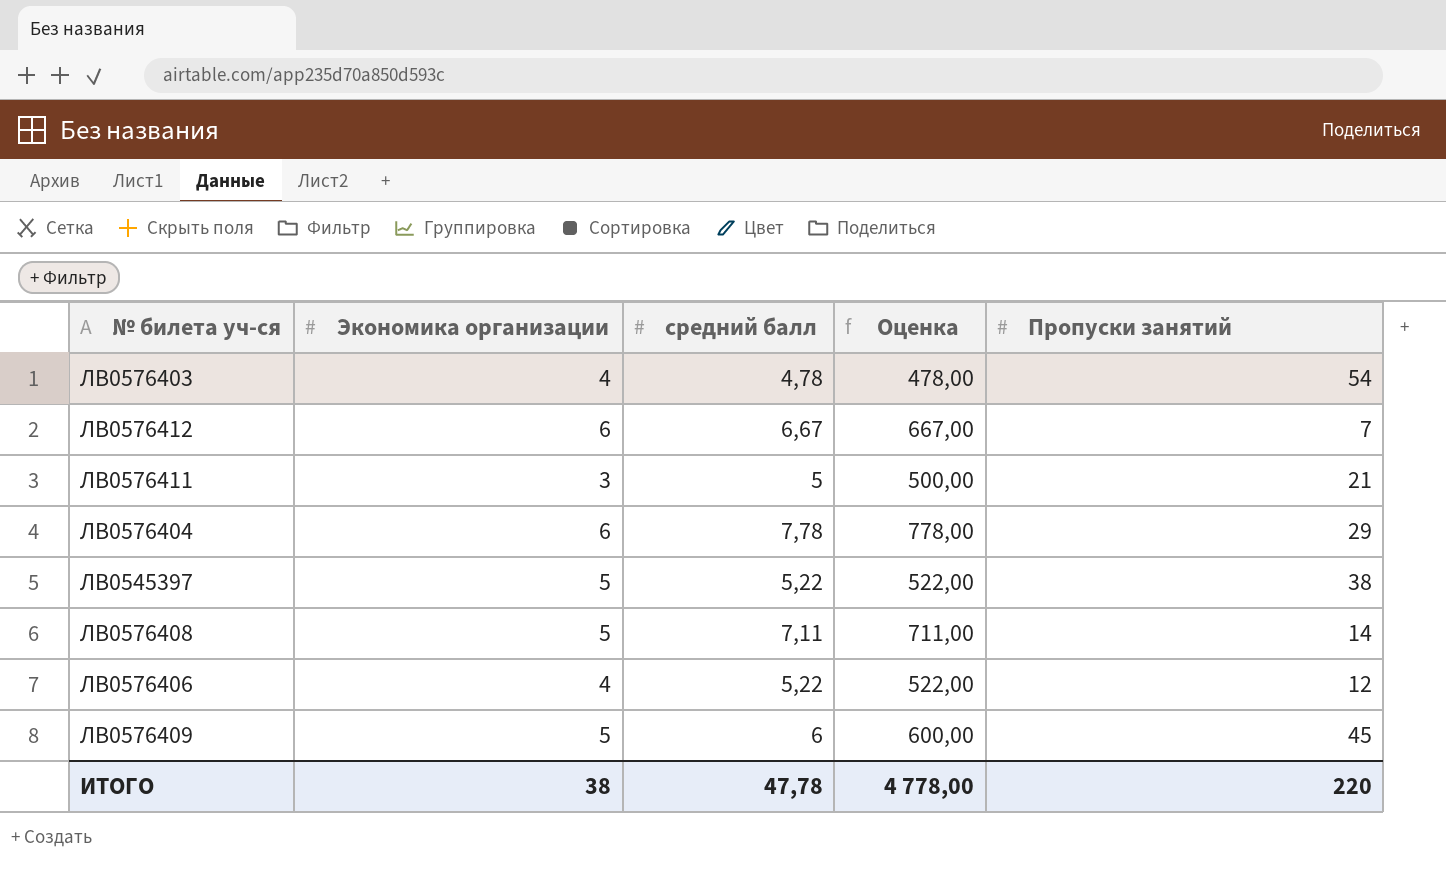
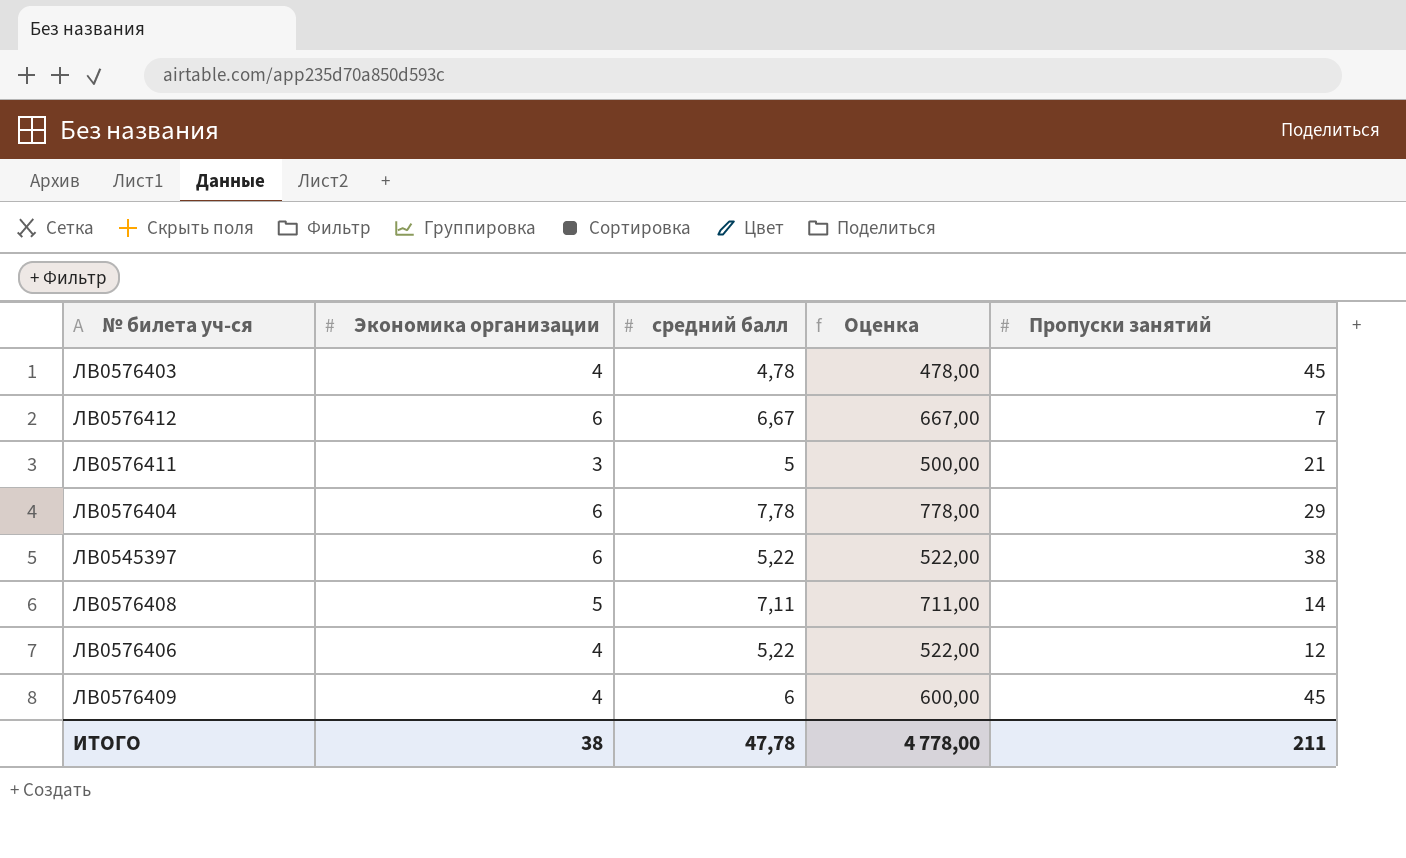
ЛВ0576403 | Пропуски занятий: 54 -> 45
ЛВ0545397 | Экономика организации: 5 -> 6
ЛВ0576409 | Экономика организации: 5 -> 4
ИТОГО | Пропуски занятий: 220 -> 211

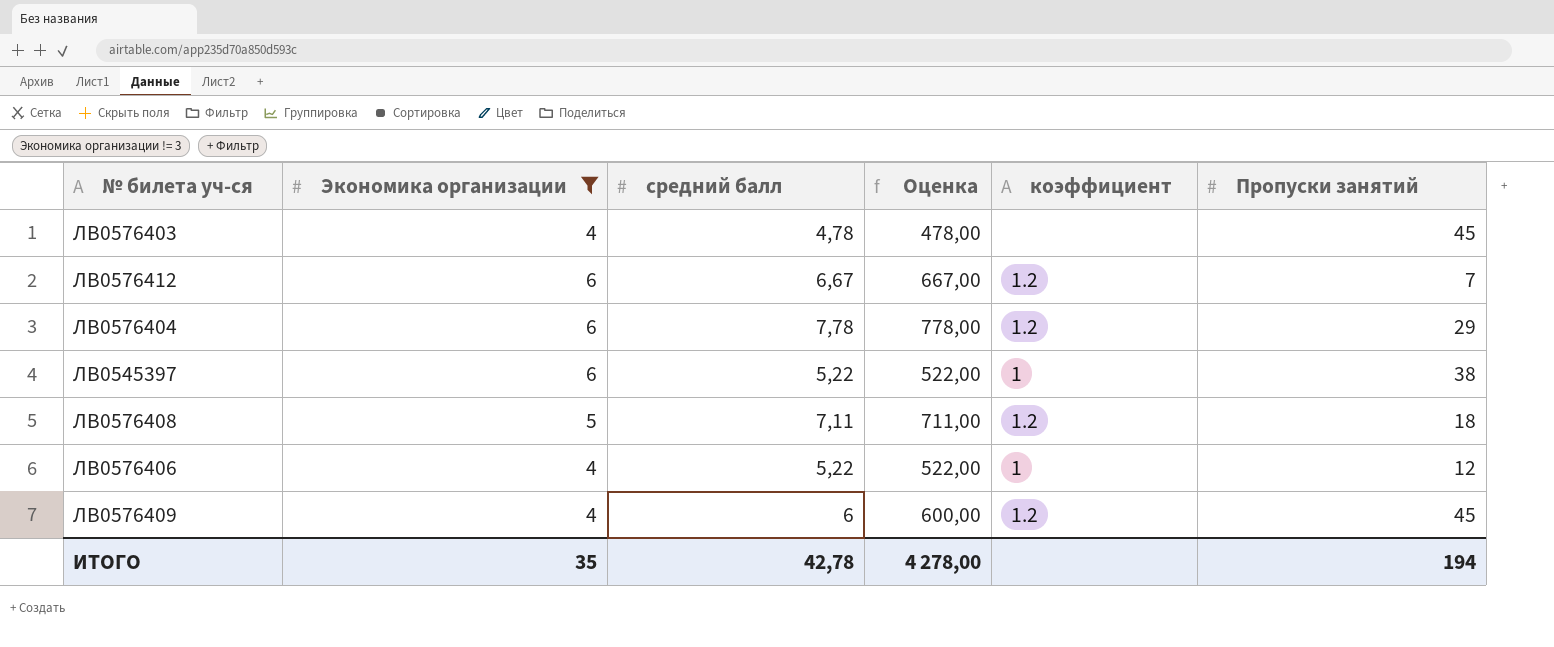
filter: none -> Экономика организации != 3
column коэффициент | position: none -> 5
ЛВ0576408 | Пропуски занятий: 14 -> 18
ИТОГО | Экономика организации: 38 -> 35
ИТОГО | средний балл: 47,78 -> 42,78
ИТОГО | Оценка: 4 778,00 -> 4 278,00
ИТОГО | Пропуски занятий: 211 -> 194

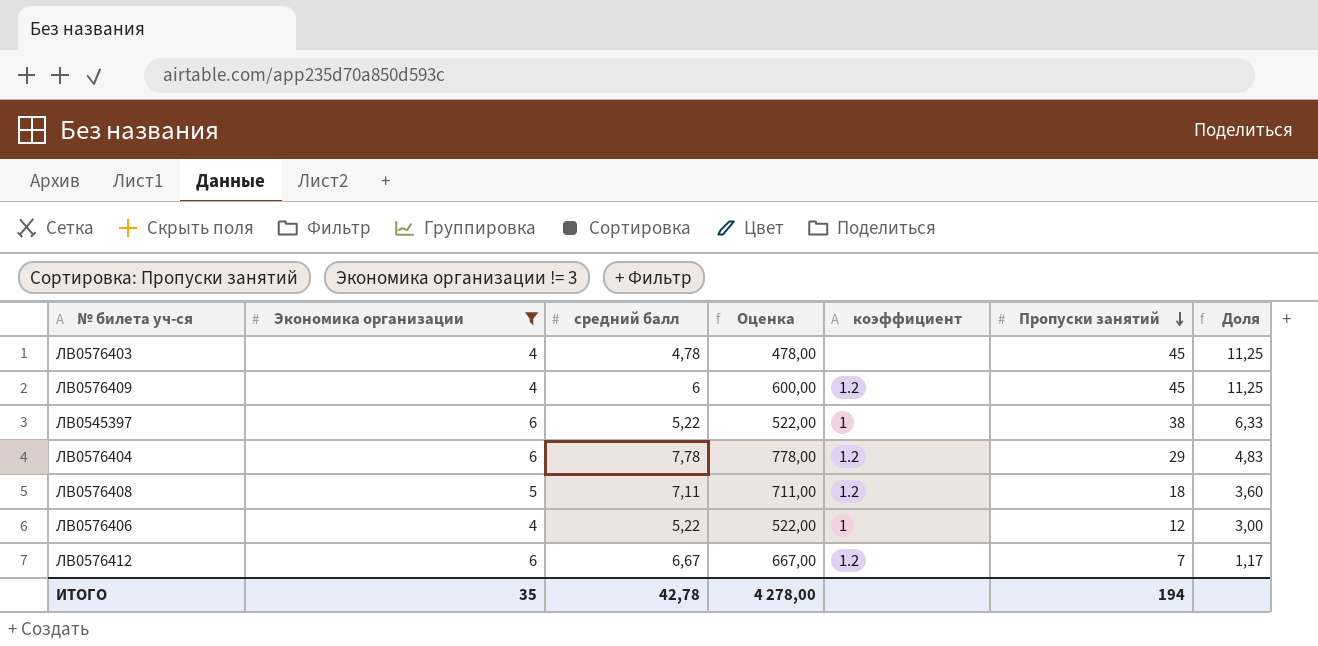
row order: none -> Пропуски занятий descending
column Доля | formula: none -> [Пропуски занятий] / [Экономика организации]

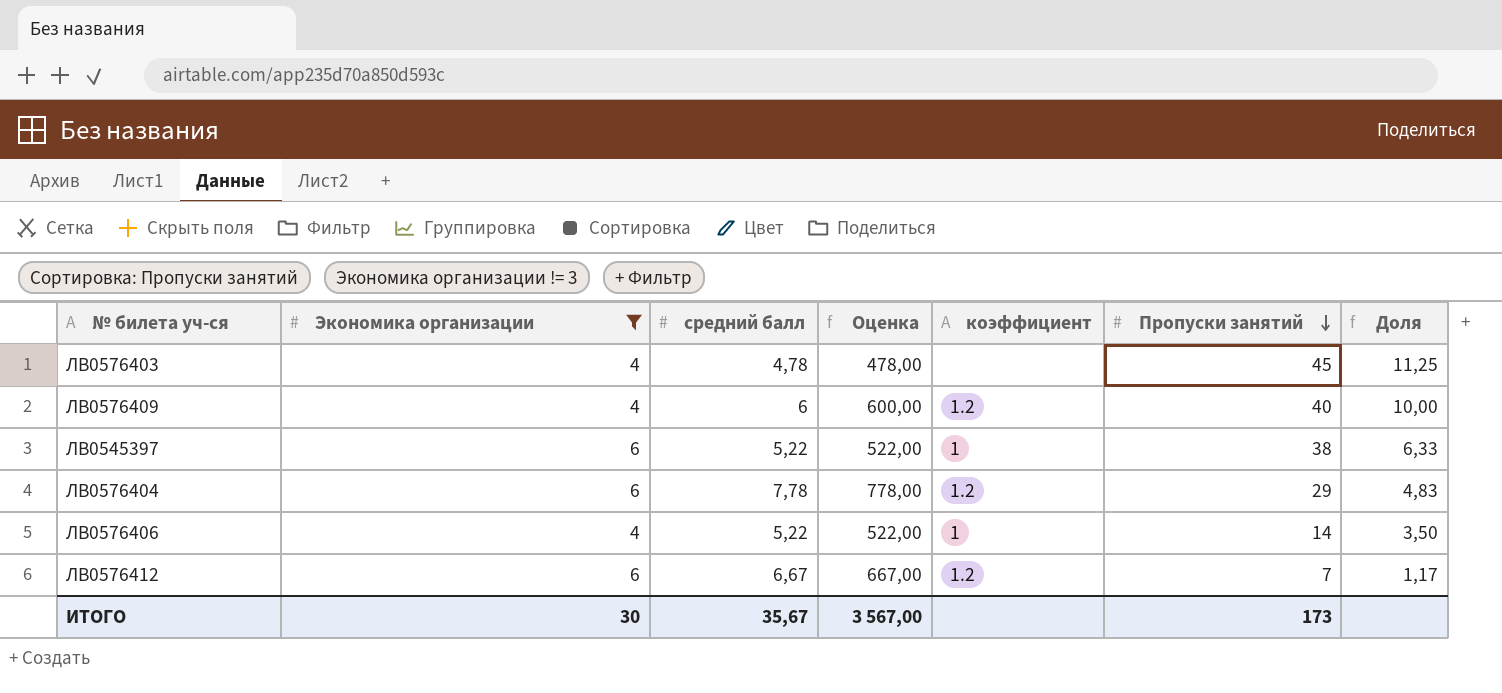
row ЛВ0576408: 5 | 7,11 | 711,00 | 1.2 | 18 | 3,60 -> none
ЛВ0576409 | Пропуски занятий: 45 -> 40
ЛВ0576409 | Доля: 11,25 -> 10,00
ЛВ0576406 | Пропуски занятий: 12 -> 14
ЛВ0576406 | Доля: 3,00 -> 3,50
ИТОГО | Экономика организации: 35 -> 30
ИТОГО | средний балл: 42,78 -> 35,67
ИТОГО | Оценка: 4 278,00 -> 3 567,00
ИТОГО | Пропуски занятий: 194 -> 173

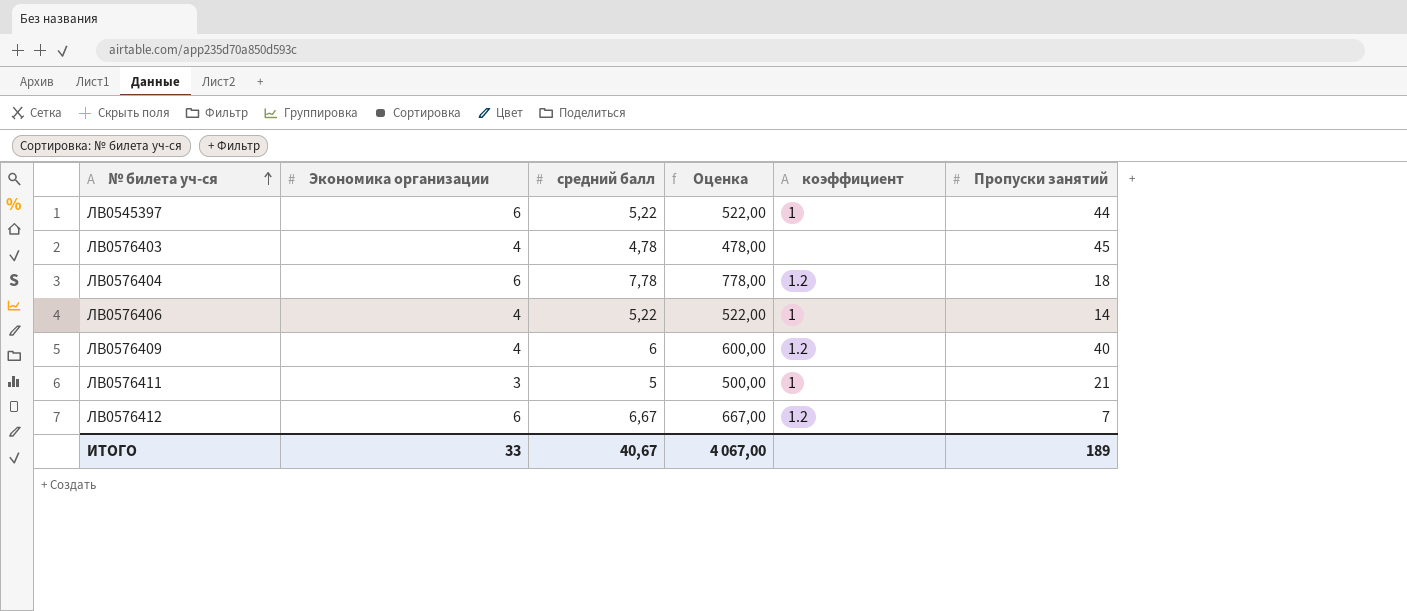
filter: Экономика организации != 3 -> none
row order: Пропуски занятий descending -> № билета уч-ся ascending
column Доля | formula: [Пропуски занятий] / [Экономика организации] -> none
ЛВ0545397 | Пропуски занятий: 38 -> 44
ЛВ0576404 | Пропуски занятий: 29 -> 18
ИТОГО | Экономика организации: 30 -> 33
ИТОГО | средний балл: 35,67 -> 40,67
ИТОГО | Оценка: 3 567,00 -> 4 067,00
ИТОГО | Пропуски занятий: 173 -> 189

